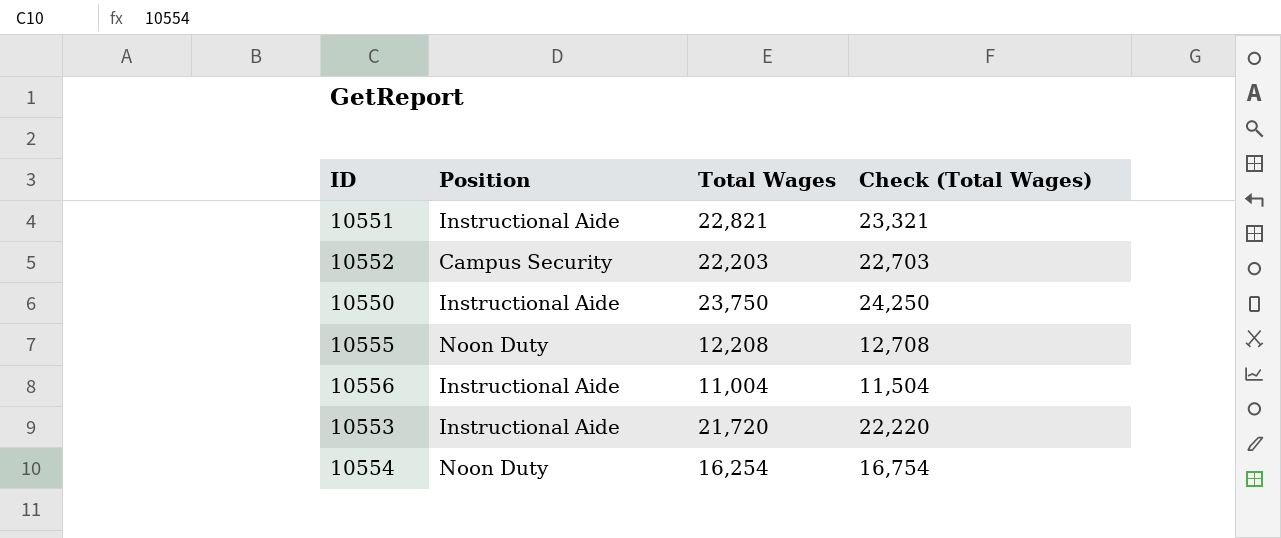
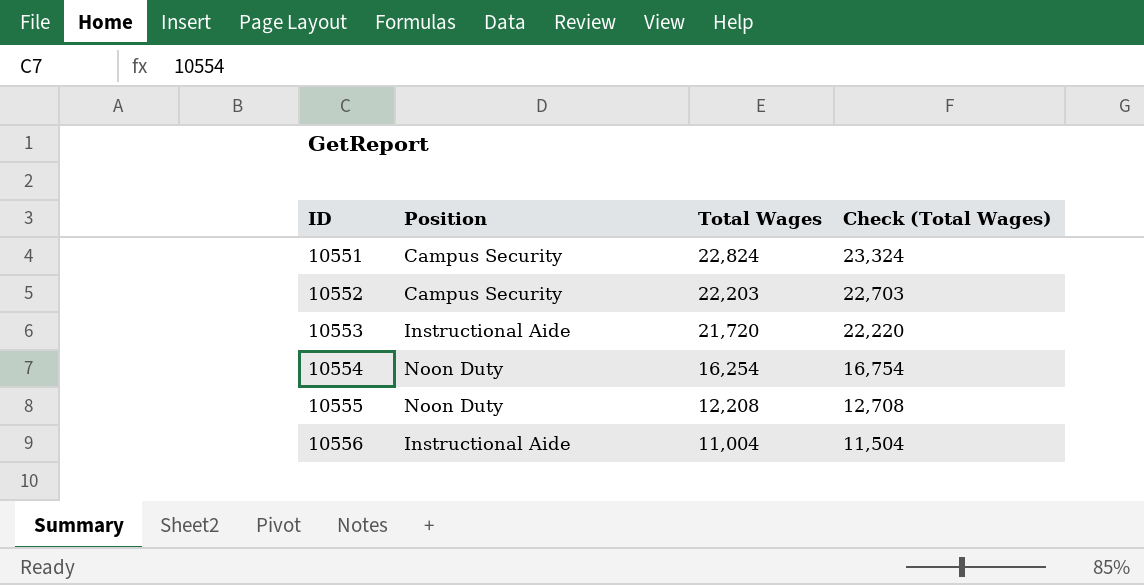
row order: none -> ID ascending
row 10550: Instructional Aide | 23,750 | 24,250 -> none
10551 | Position: Instructional Aide -> Campus Security
10551 | Total Wages: 22,821 -> 22,824
10551 | Check (Total Wages): 23,321 -> 23,324

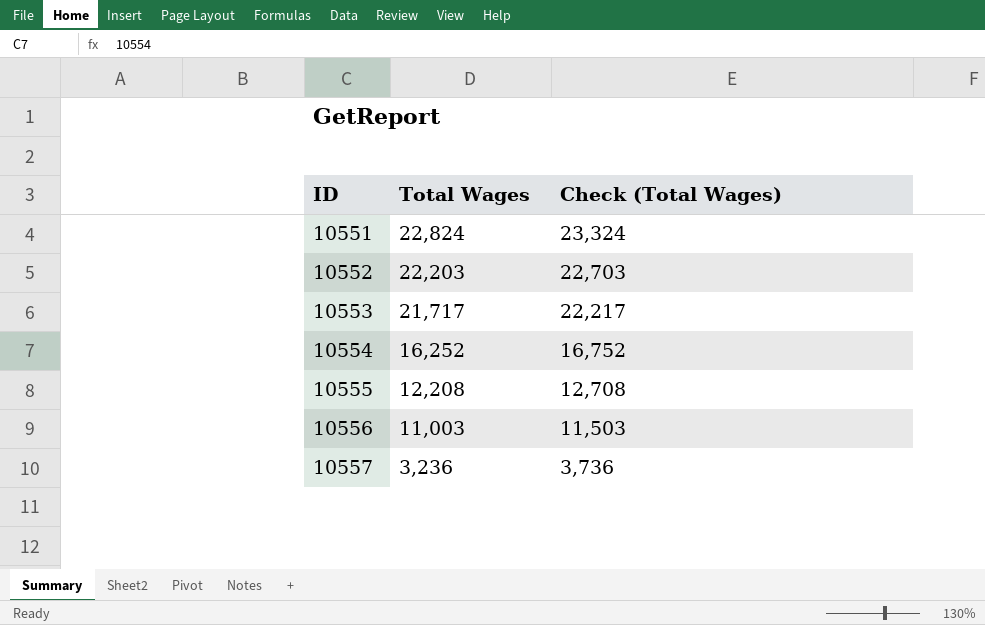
column Position | position: 2 -> none
10553 | Total Wages: 21,720 -> 21,717
10553 | Check (Total Wages): 22,220 -> 22,217
10554 | Total Wages: 16,254 -> 16,252
10554 | Check (Total Wages): 16,754 -> 16,752
10556 | Total Wages: 11,004 -> 11,003
10556 | Check (Total Wages): 11,504 -> 11,503
row 10557: none -> 3,236 | 3,736

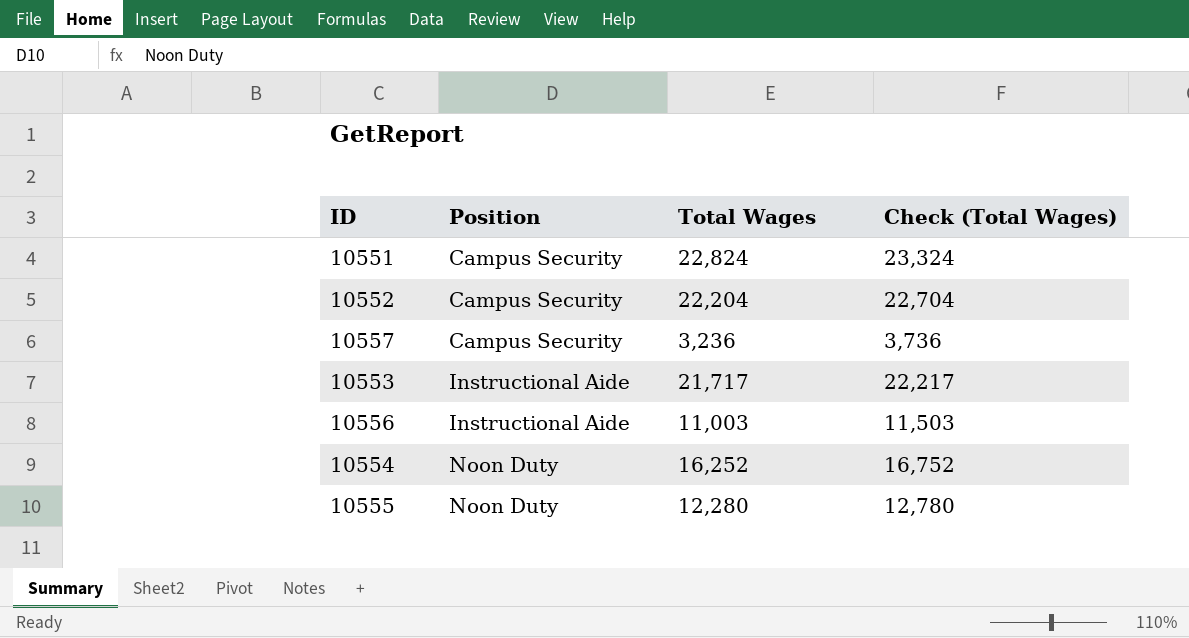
row order: ID ascending -> Position ascending
column Position | position: none -> 2
10552 | Total Wages: 22,203 -> 22,204
10552 | Check (Total Wages): 22,703 -> 22,704
10555 | Total Wages: 12,208 -> 12,280
10555 | Check (Total Wages): 12,708 -> 12,780

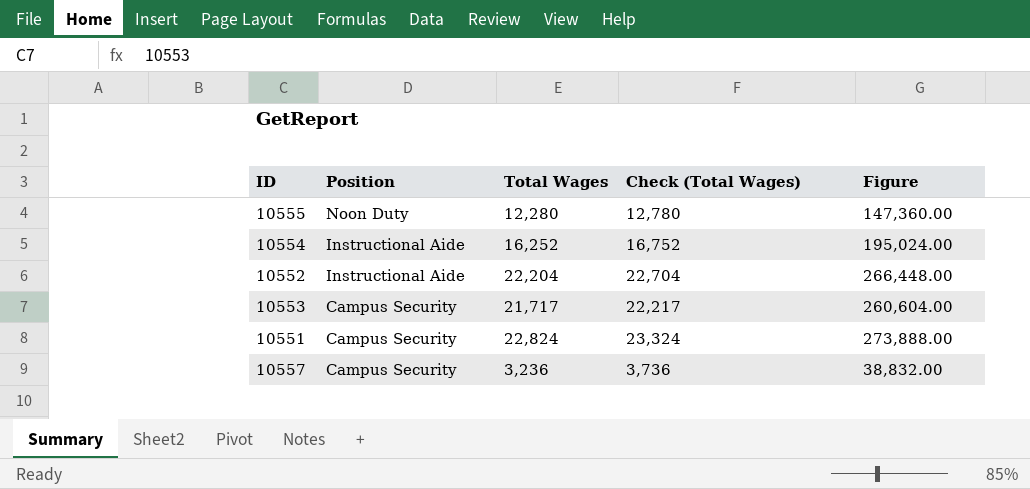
row order: Position ascending -> Position descending
column Figure | formula: none -> [Total Wages] * 12
row 10556: Instructional Aide | 11,003 | 11,503 -> none
10554 | Position: Noon Duty -> Instructional Aide
10552 | Position: Campus Security -> Instructional Aide
10553 | Position: Instructional Aide -> Campus Security

